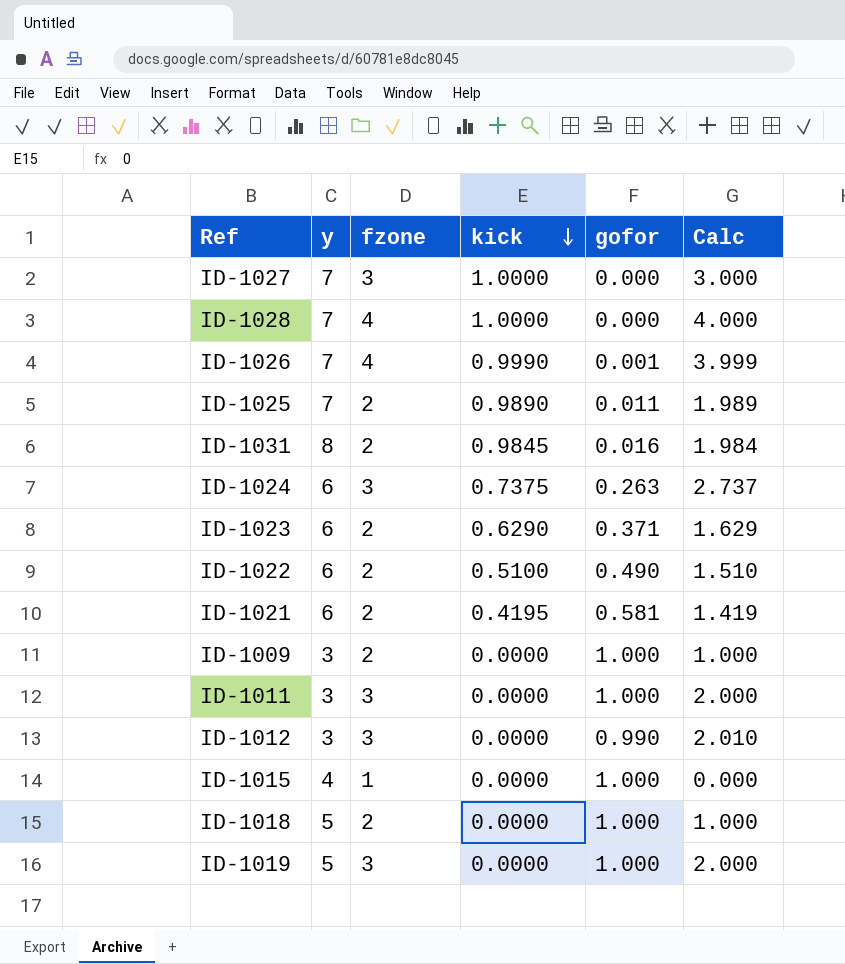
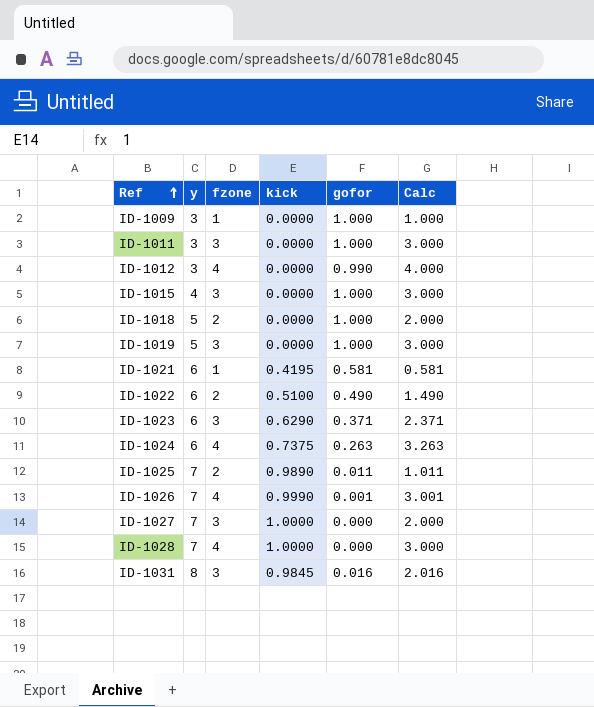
row order: kick descending -> Ref ascending
column Calc | formula: [fzone] - [gofor] -> [fzone] - [kick]
ID-1009 | fzone: 2 -> 1
ID-1012 | fzone: 3 -> 4
ID-1015 | fzone: 1 -> 3
ID-1021 | fzone: 2 -> 1
ID-1023 | fzone: 2 -> 3
ID-1024 | fzone: 3 -> 4
ID-1031 | fzone: 2 -> 3

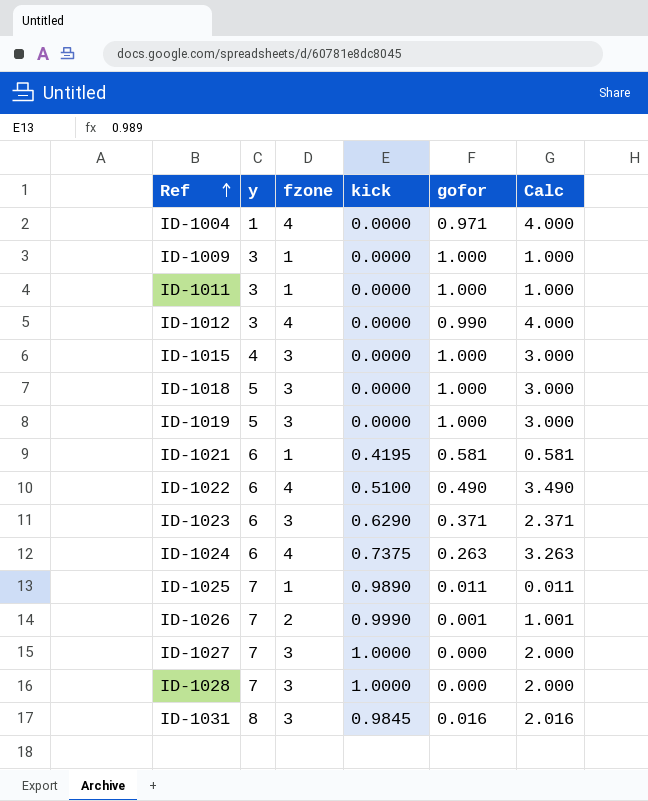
row ID-1004: none -> 1 | 4 | 0.0000 | 0.971 | 4.000
ID-1011 | fzone: 3 -> 1
ID-1011 | Calc: 3.000 -> 1.000
ID-1018 | fzone: 2 -> 3
ID-1018 | Calc: 2.000 -> 3.000
ID-1022 | fzone: 2 -> 4
ID-1022 | Calc: 1.490 -> 3.490
ID-1025 | fzone: 2 -> 1
ID-1025 | Calc: 1.011 -> 0.011
ID-1026 | fzone: 4 -> 2
ID-1026 | Calc: 3.001 -> 1.001
ID-1028 | fzone: 4 -> 3
ID-1028 | Calc: 3.000 -> 2.000

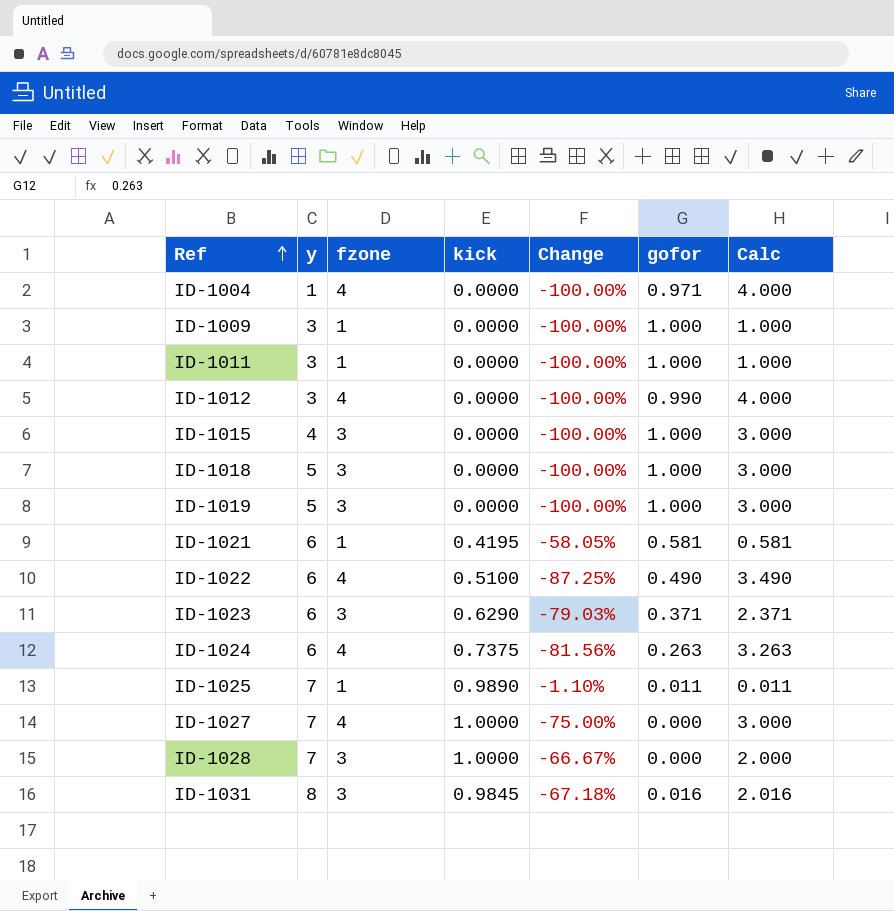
column Change | formula: none -> ([kick] - [fzone]) / [fzone]
row ID-1026: 7 | 2 | 0.9990 | 0.001 | 1.001 -> none
ID-1027 | fzone: 3 -> 4
ID-1027 | Calc: 2.000 -> 3.000

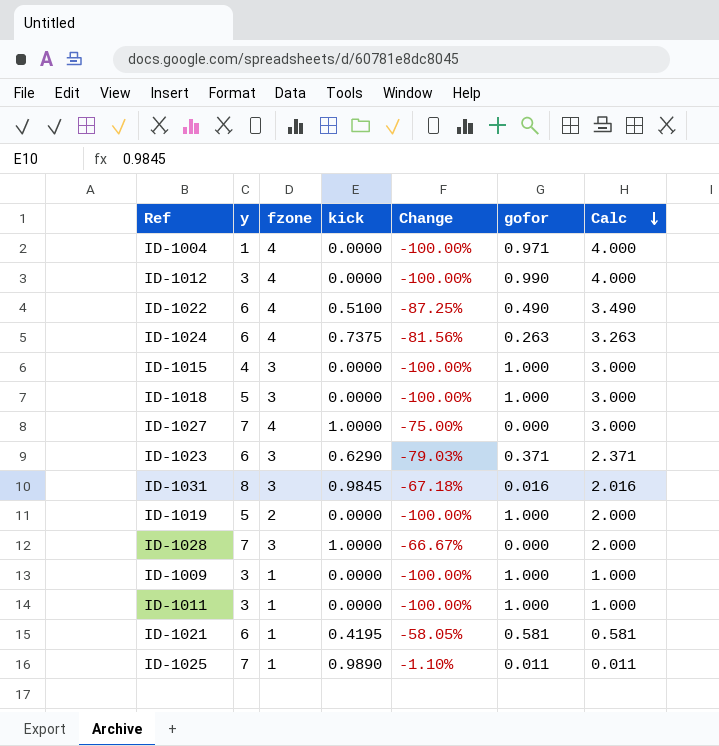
row order: Ref ascending -> Calc descending
ID-1019 | fzone: 3 -> 2
ID-1019 | Calc: 3.000 -> 2.000

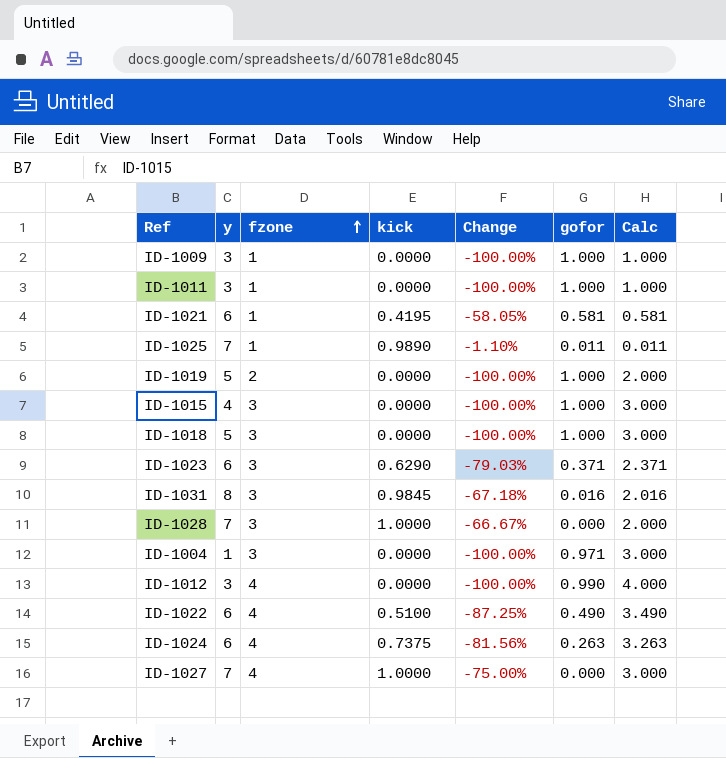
row order: Calc descending -> fzone ascending
ID-1004 | fzone: 4 -> 3
ID-1004 | Calc: 4.000 -> 3.000

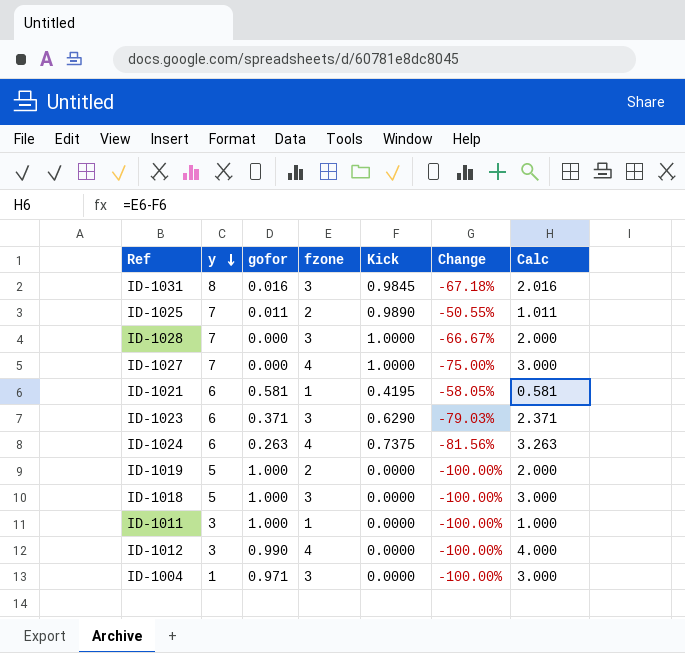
row order: fzone ascending -> y descending
column gofor | position: 6 -> 3
column name: kick -> Kick
row ID-1009: 3 | 1 | 0.0000 | -100.00% | 1.000 | 1.000 -> none
row ID-1015: 4 | 3 | 0.0000 | -100.00% | 1.000 | 3.000 -> none
row ID-1022: 6 | 4 | 0.5100 | -87.25% | 0.490 | 3.490 -> none
ID-1025 | fzone: 1 -> 2
ID-1025 | Change: -1.10% -> -50.55%
ID-1025 | Calc: 0.011 -> 1.011

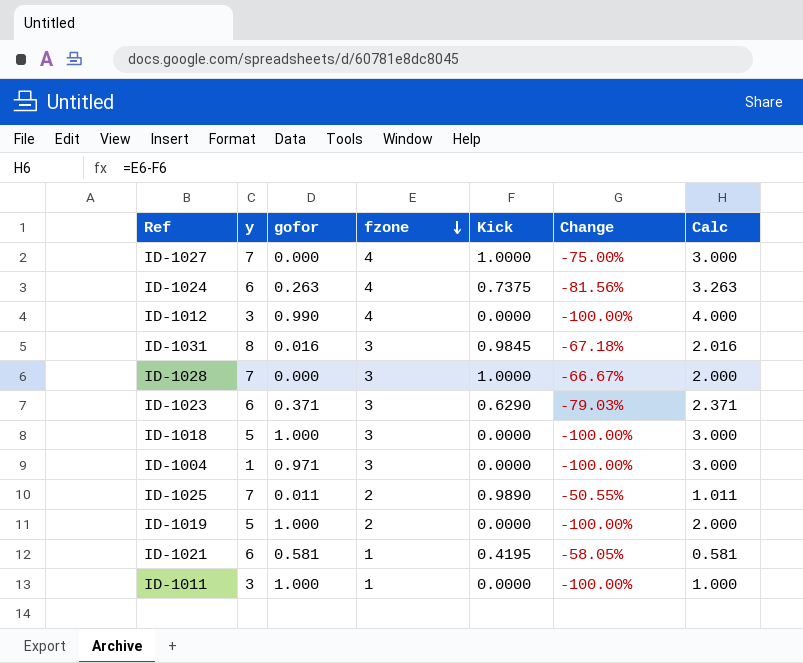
row order: y descending -> fzone descending

